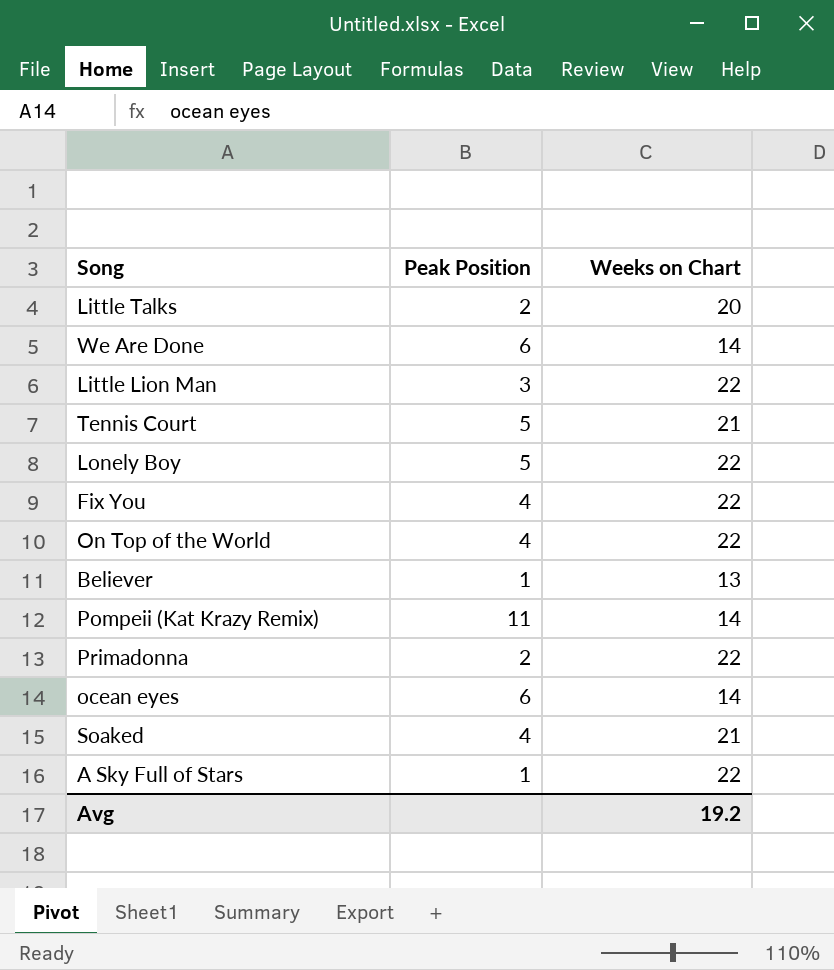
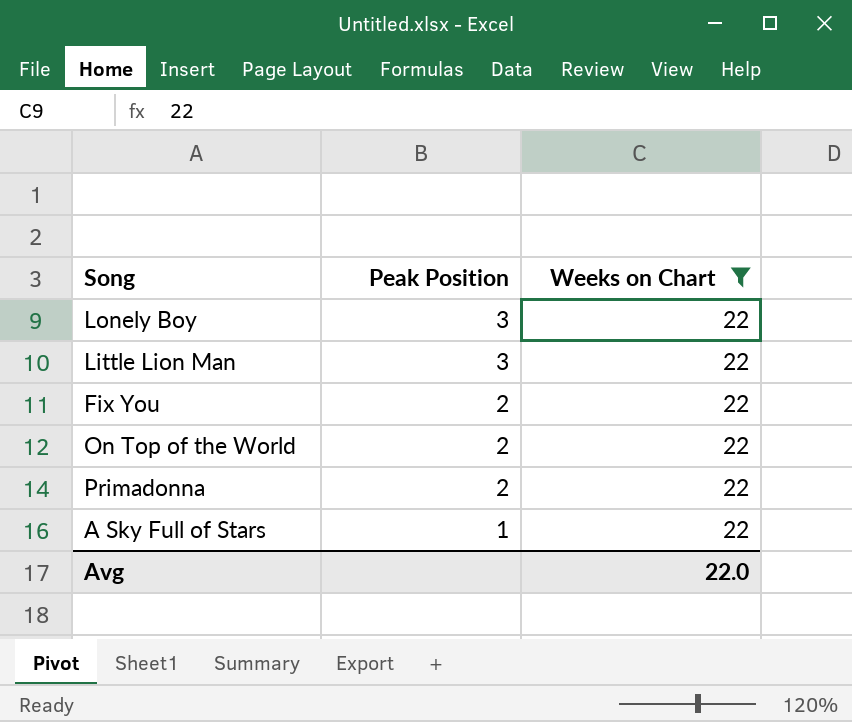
filter: none -> Weeks on Chart = 22
row order: none -> Peak Position descending
Lonely Boy | Peak Position: 5 -> 3
Fix You | Peak Position: 4 -> 2
On Top of the World | Peak Position: 4 -> 2
Avg | Weeks on Chart: 19.2 -> 22.0

